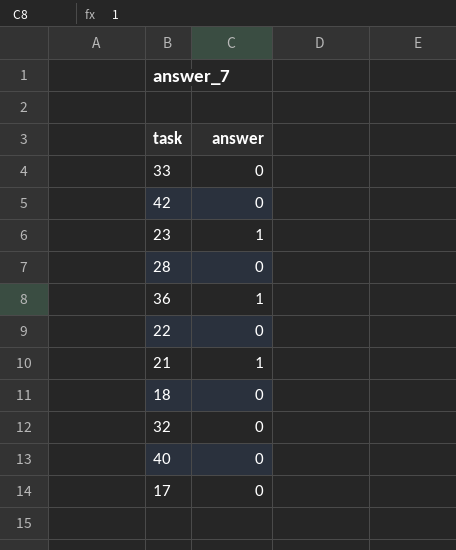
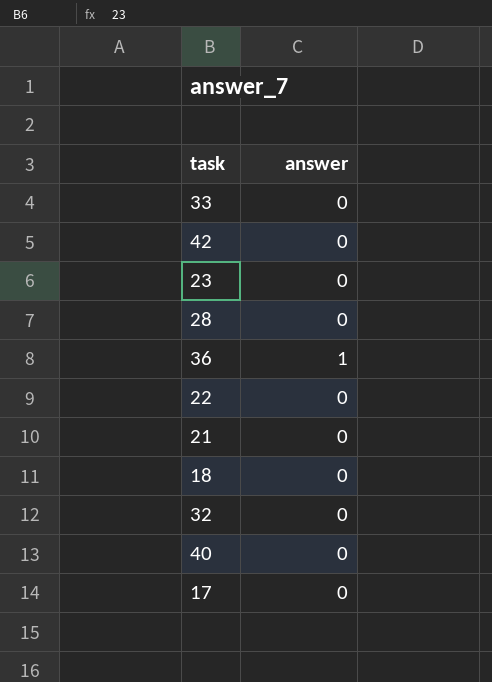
23 | answer: 1 -> 0
21 | answer: 1 -> 0

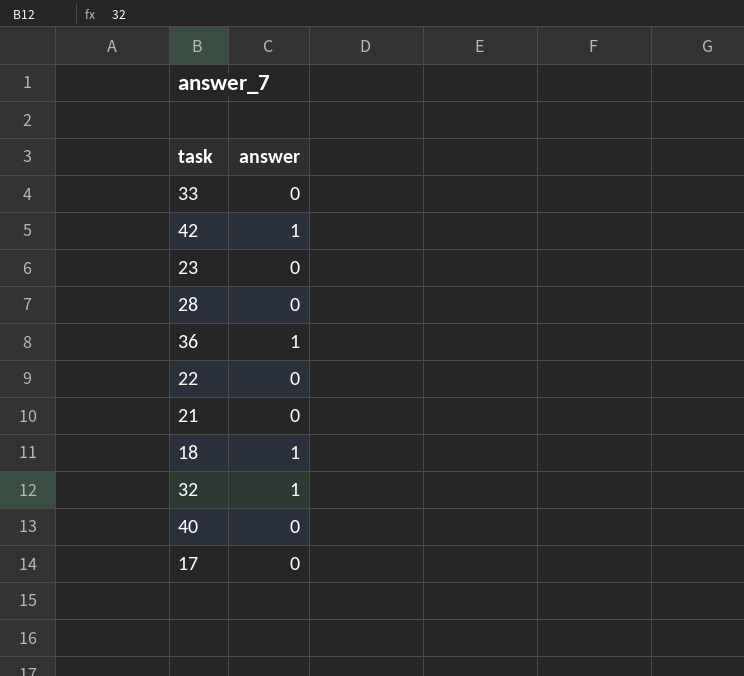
42 | answer: 0 -> 1
18 | answer: 0 -> 1
32 | answer: 0 -> 1

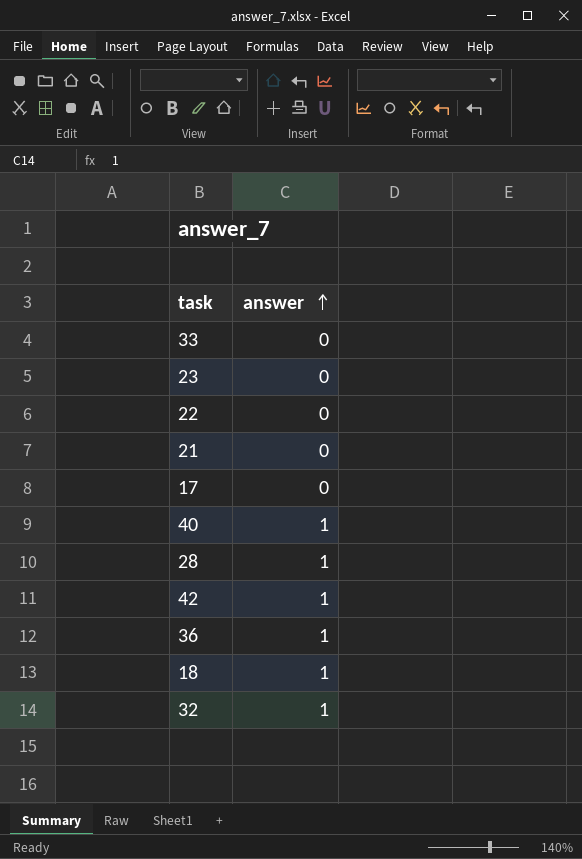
row order: none -> answer ascending
40 | answer: 0 -> 1
28 | answer: 0 -> 1

